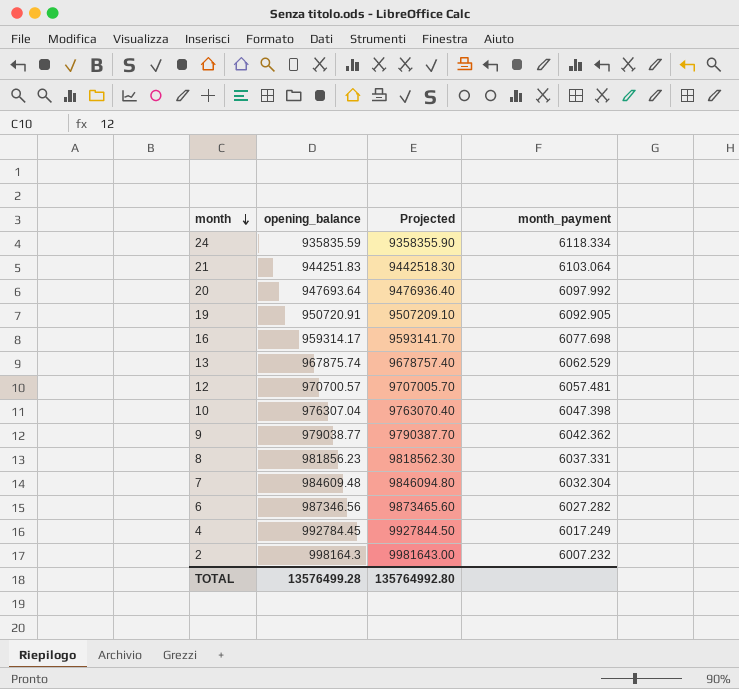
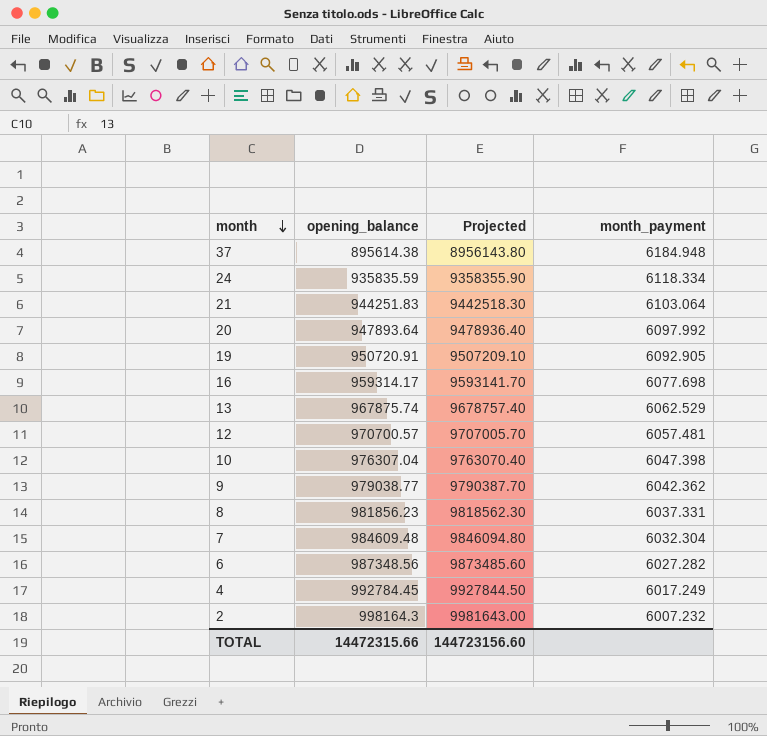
row 37: none -> 895614.38 | 8956143.80 | 6184.948
20 | opening_balance: 947693.64 -> 947893.64
20 | Projected: 9476936.40 -> 9478936.40
6 | opening_balance: 987346.56 -> 987348.56
6 | Projected: 9873465.60 -> 9873485.60
TOTAL | opening_balance: 13576499.28 -> 14472315.66
TOTAL | Projected: 135764992.80 -> 144723156.60

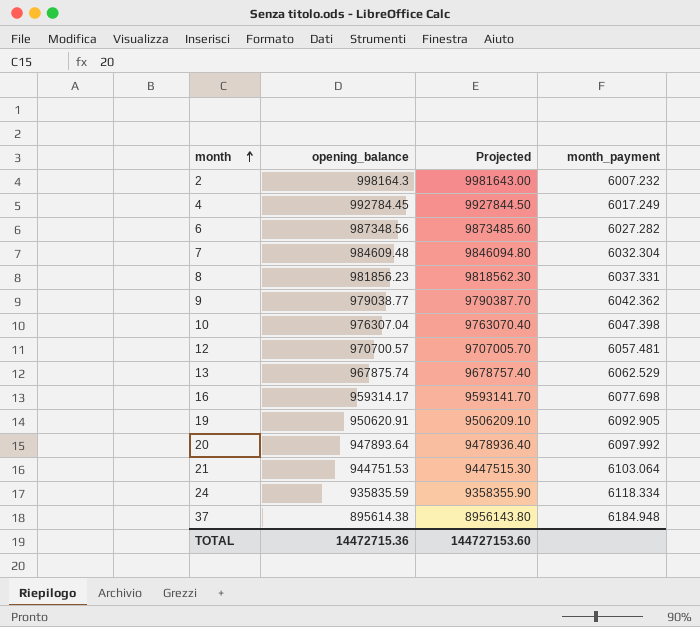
row order: month descending -> month ascending
19 | opening_balance: 950720.91 -> 950620.91
19 | Projected: 9507209.10 -> 9506209.10
21 | opening_balance: 944251.83 -> 944751.53
21 | Projected: 9442518.30 -> 9447515.30
TOTAL | opening_balance: 14472315.66 -> 14472715.36
TOTAL | Projected: 144723156.60 -> 144727153.60

